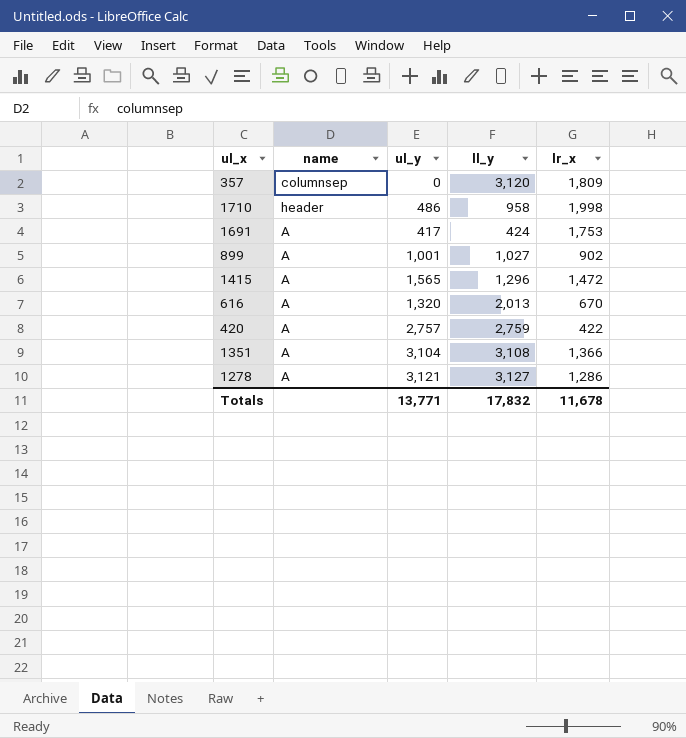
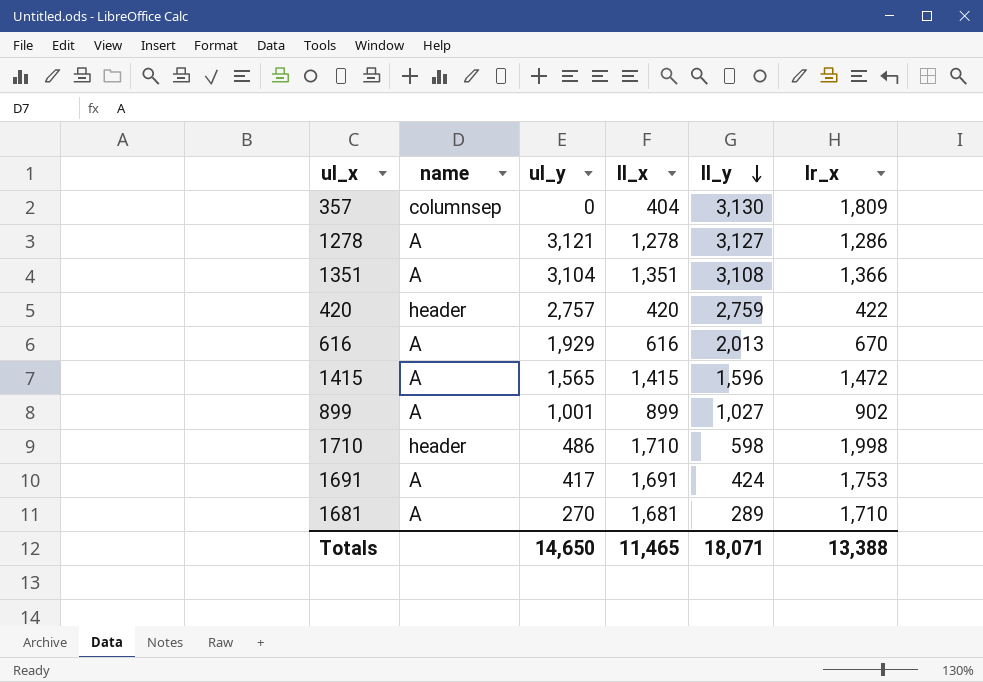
row order: none -> ll_y descending
column ll_x | position: none -> 4
357 | ll_y: 3,120 -> 3,130
420 | name: A -> header
616 | ul_y: 1,320 -> 1,929
1415 | ll_y: 1,296 -> 1,596
1710 | ll_y: 958 -> 598
row 1681: none -> A | 270 | 1,681 | 289 | 1,710
Totals | ul_y: 13,771 -> 14,650
Totals | ll_y: 17,832 -> 18,071
Totals | lr_x: 11,678 -> 13,388

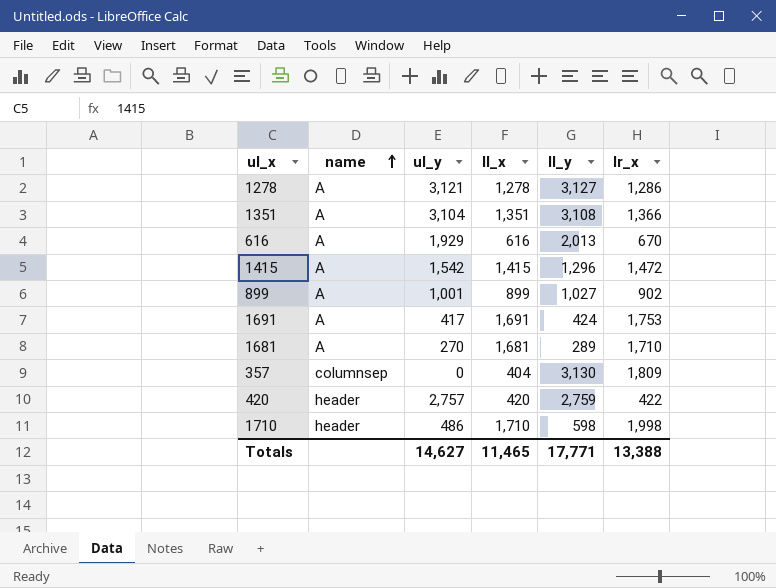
row order: ll_y descending -> name ascending
1415 | ul_y: 1,565 -> 1,542
1415 | ll_y: 1,596 -> 1,296
Totals | ul_y: 14,650 -> 14,627
Totals | ll_y: 18,071 -> 17,771

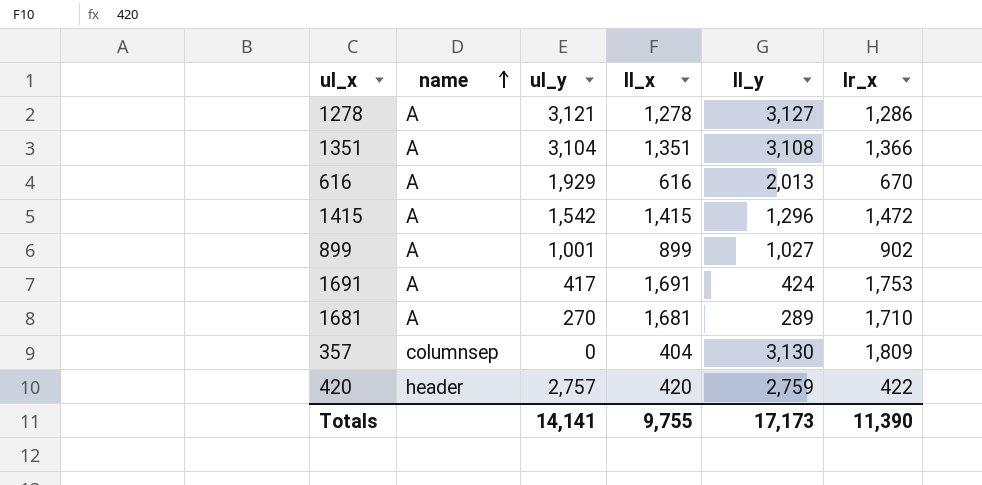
row 1710: header | 486 | 1,710 | 598 | 1,998 -> none
Totals | ul_y: 14,627 -> 14,141
Totals | ll_x: 11,465 -> 9,755
Totals | ll_y: 17,771 -> 17,173
Totals | lr_x: 13,388 -> 11,390

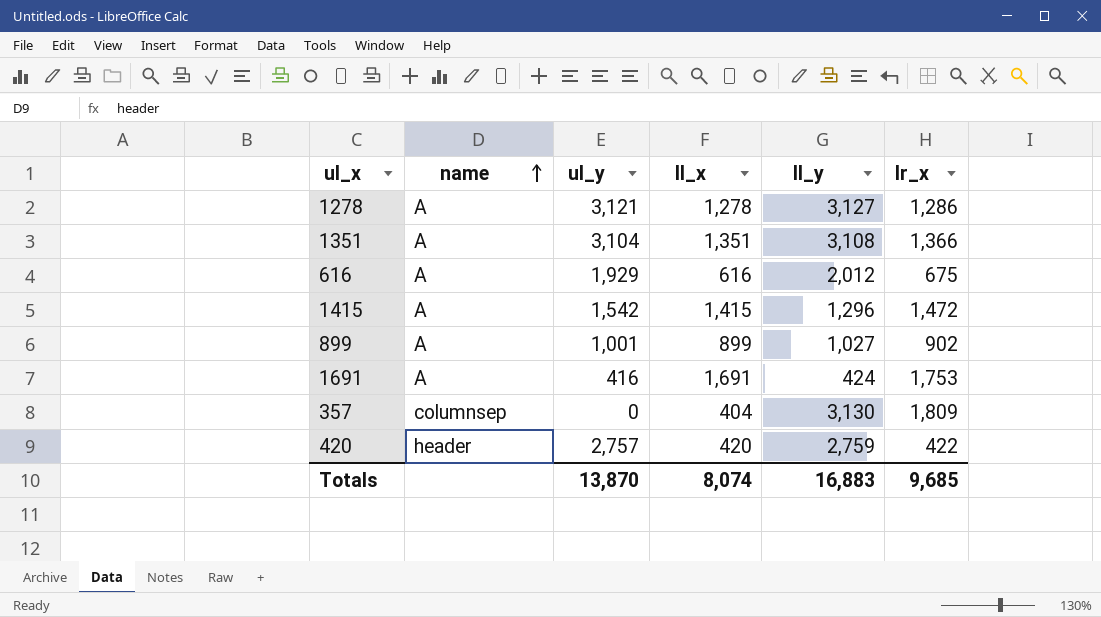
row 1681: A | 270 | 1,681 | 289 | 1,710 -> none
616 | ll_y: 2,013 -> 2,012
616 | lr_x: 670 -> 675
1691 | ul_y: 417 -> 416
Totals | ul_y: 14,141 -> 13,870
Totals | ll_x: 9,755 -> 8,074
Totals | ll_y: 17,173 -> 16,883
Totals | lr_x: 11,390 -> 9,685

